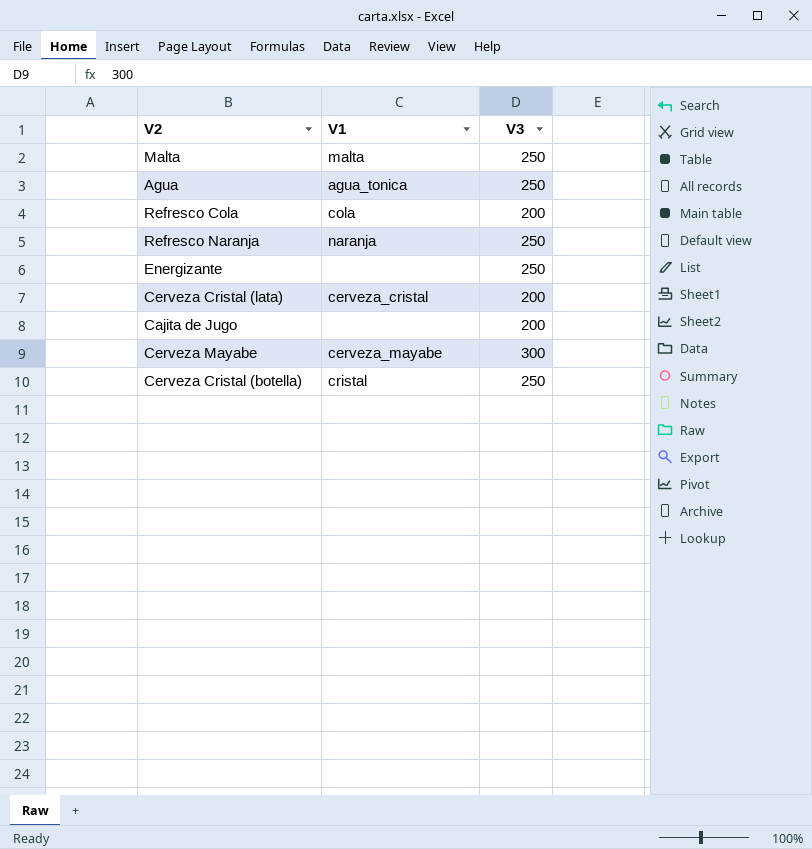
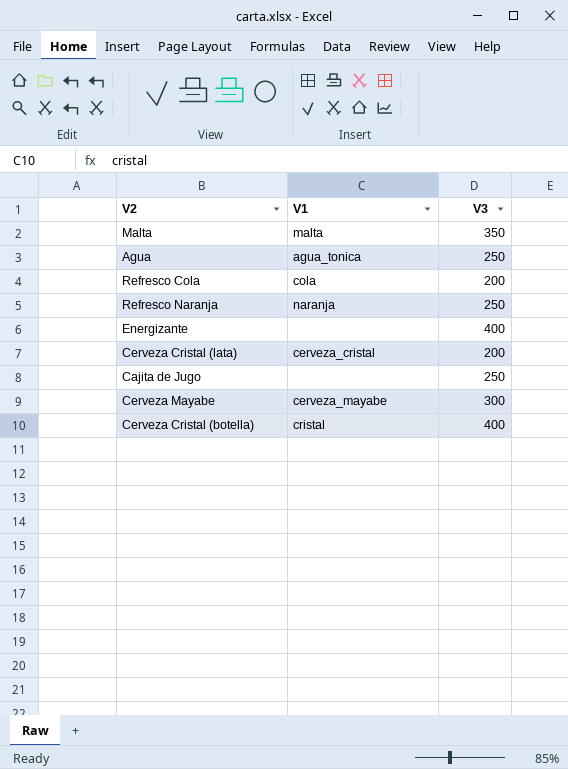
Malta | V3: 250 -> 350
Energizante | V3: 250 -> 400
Cajita de Jugo | V3: 200 -> 250
Cerveza Cristal (botella) | V3: 250 -> 400

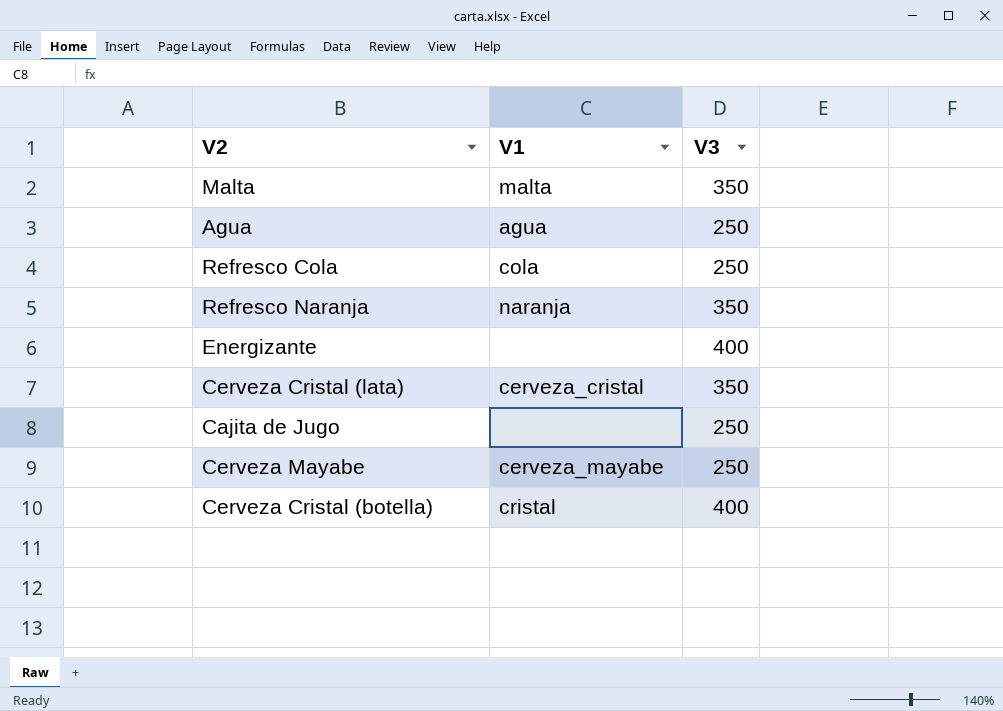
Agua | V1: agua_tonica -> agua
Refresco Cola | V3: 200 -> 250
Refresco Naranja | V3: 250 -> 350
Cerveza Cristal (lata) | V3: 200 -> 350
Cerveza Mayabe | V3: 300 -> 250

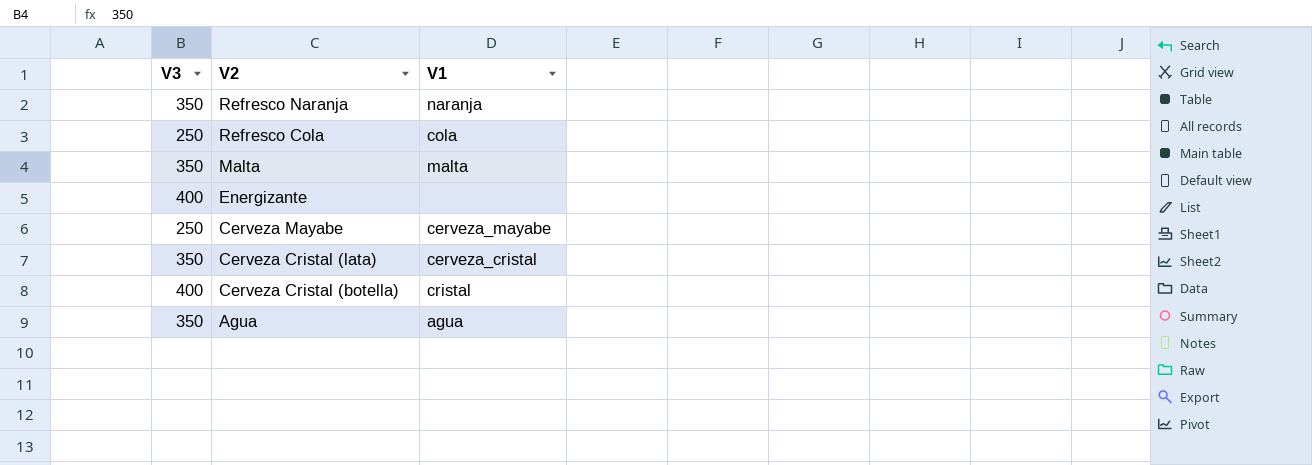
row order: none -> V2 descending
column V3 | position: 3 -> 1
row Cajita de Jugo: none | 250 -> none
Agua | V3: 250 -> 350

